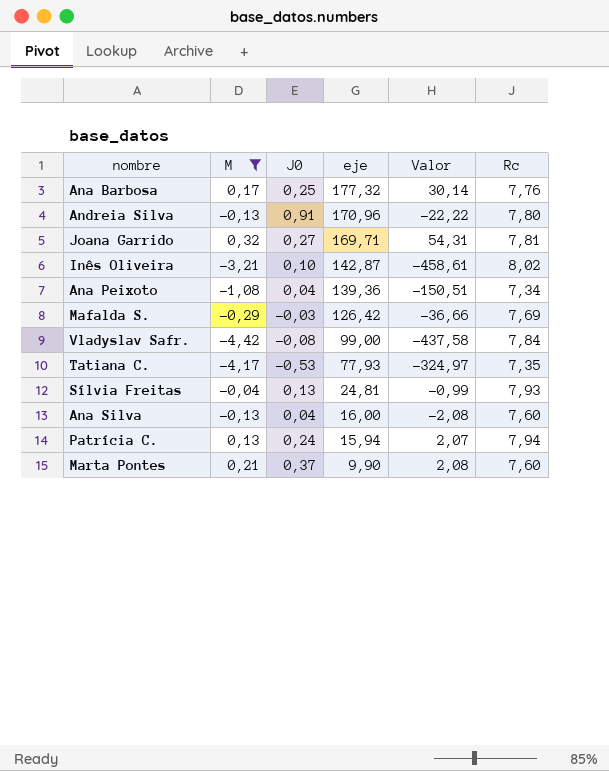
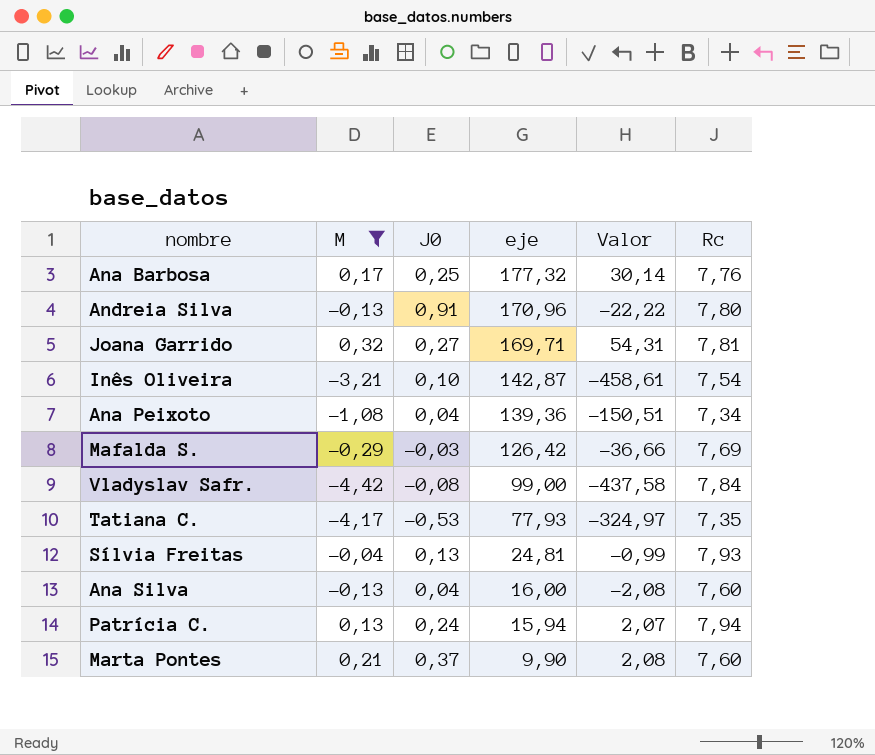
Inês Oliveira | Rc: 8,02 -> 7,54

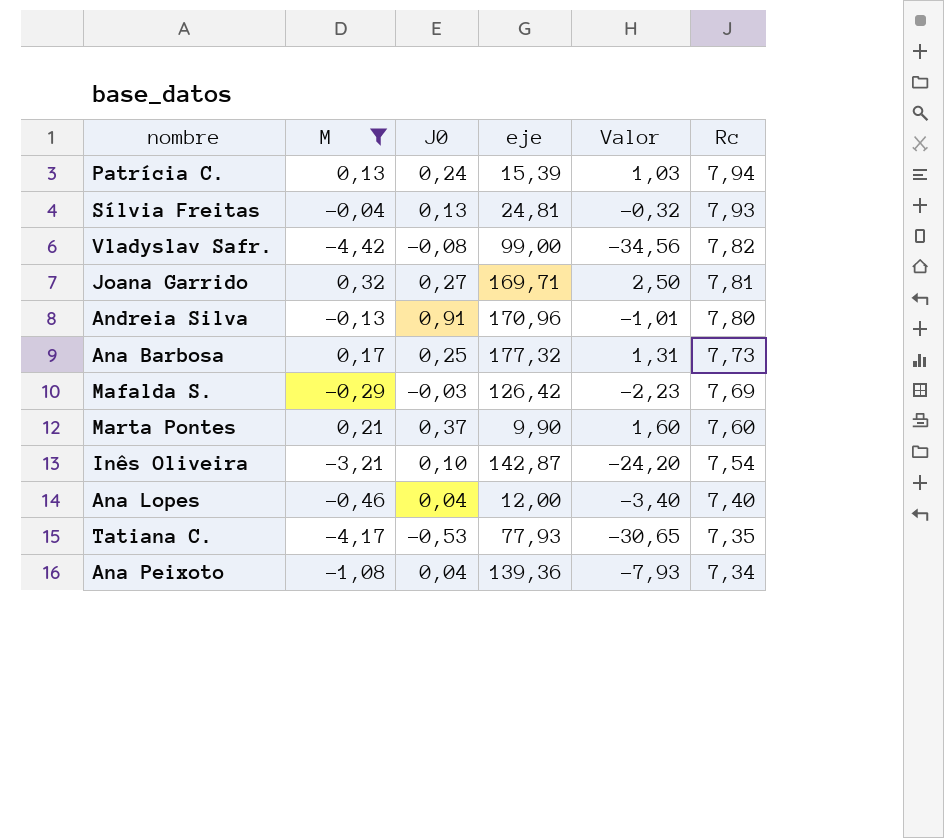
row order: eje descending -> Rc descending
column Valor | formula: [M] * [eje] -> [M] * [Rc]
row Ana Silva: -0,13 | 0,04 | 16,00 | -2,08 | 7,60 -> none
Patrícia C. | eje: 15,94 -> 15,39
Vladyslav Safr. | Rc: 7,84 -> 7,82
Ana Barbosa | Rc: 7,76 -> 7,73
row Ana Lopes: none -> -0,46 | 0,04 | 12,00 | -3,40 | 7,40

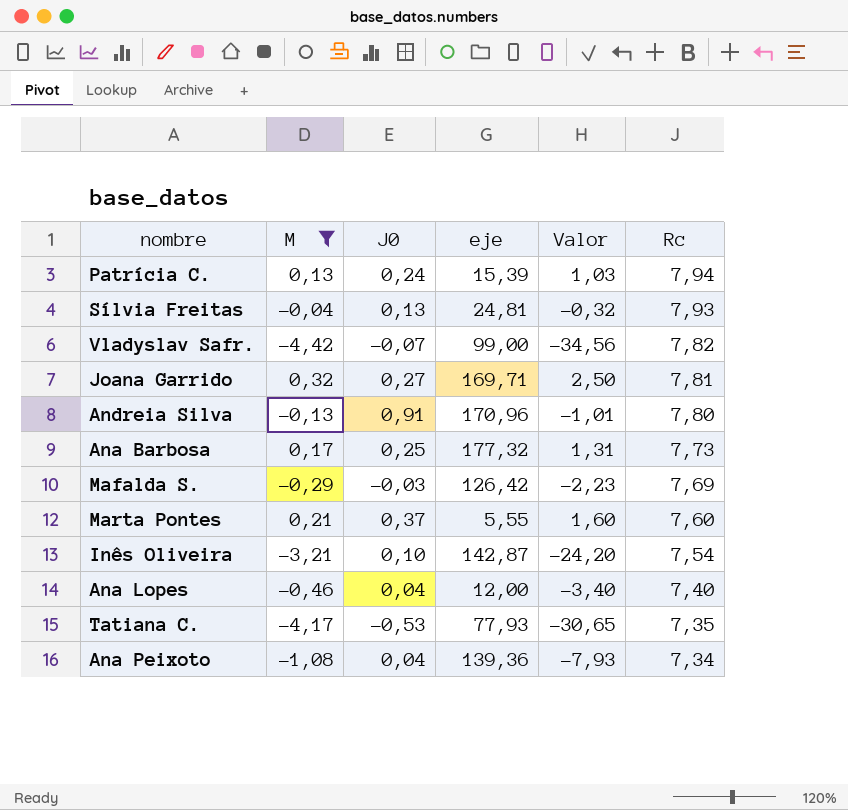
Vladyslav Safr. | J0: -0,08 -> -0,07
Marta Pontes | eje: 9,90 -> 5,55

